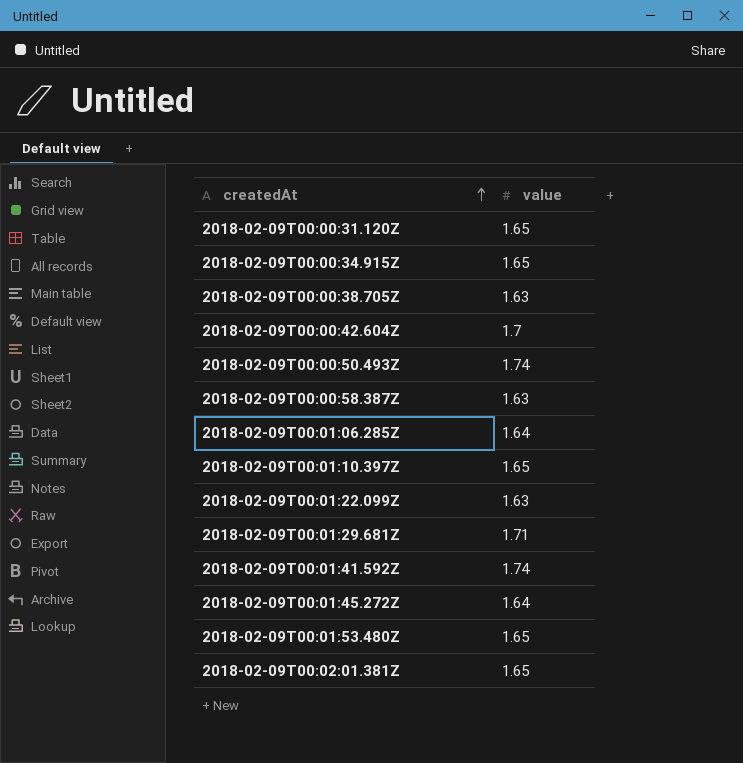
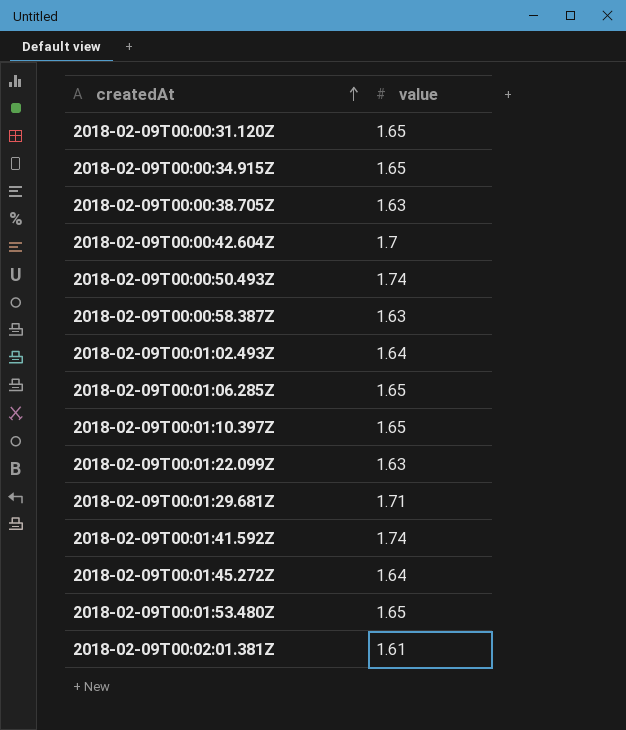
row 2018-02-09T00:01:02.493Z: none -> 1.64
2018-02-09T00:01:06.285Z | value: 1.64 -> 1.65
2018-02-09T00:02:01.381Z | value: 1.65 -> 1.61

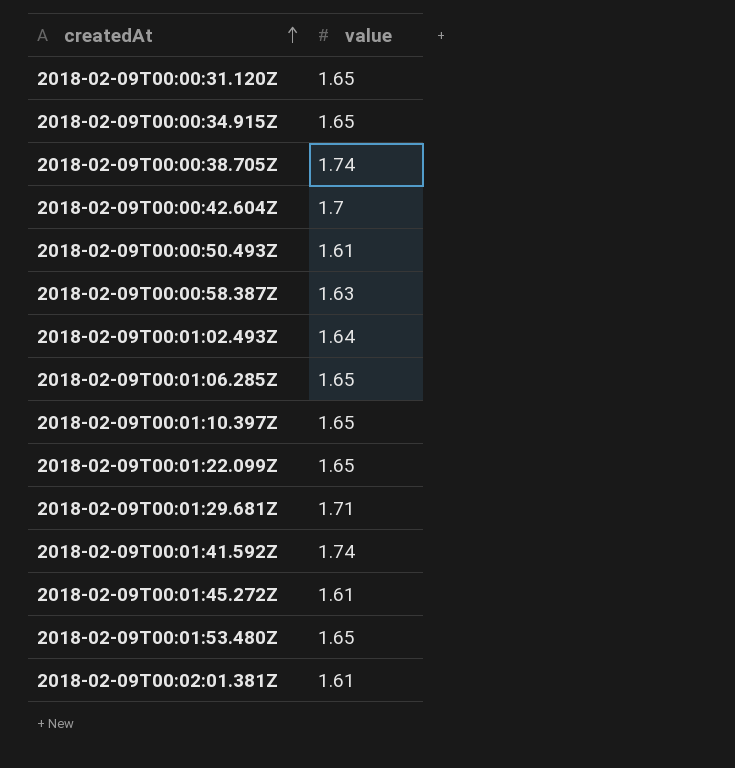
2018-02-09T00:00:38.705Z | value: 1.63 -> 1.74
2018-02-09T00:00:50.493Z | value: 1.74 -> 1.61
2018-02-09T00:01:22.099Z | value: 1.63 -> 1.65
2018-02-09T00:01:45.272Z | value: 1.64 -> 1.61

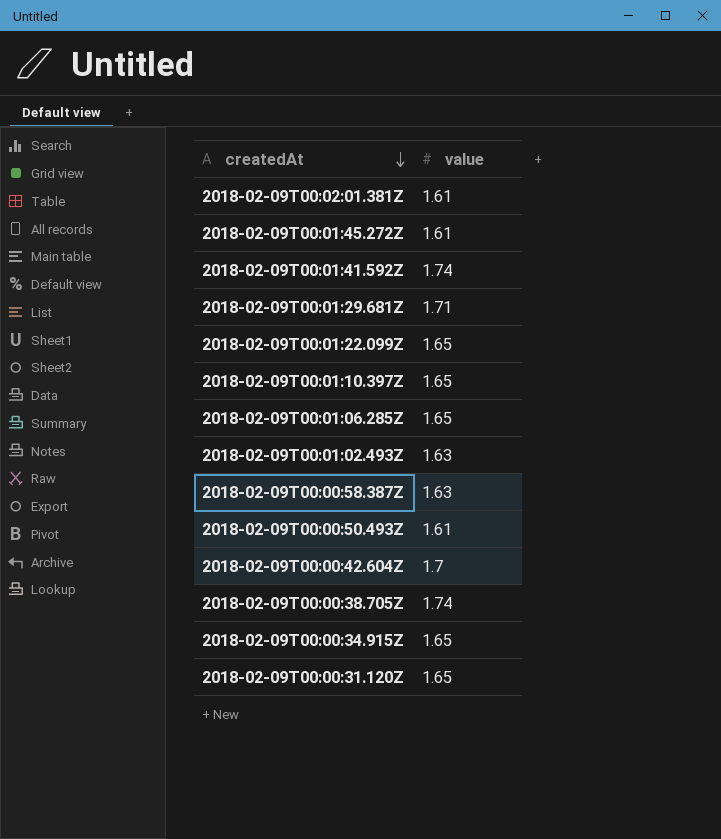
row order: createdAt ascending -> createdAt descending
row 2018-02-09T00:01:53.480Z: 1.65 -> none
2018-02-09T00:01:02.493Z | value: 1.64 -> 1.63

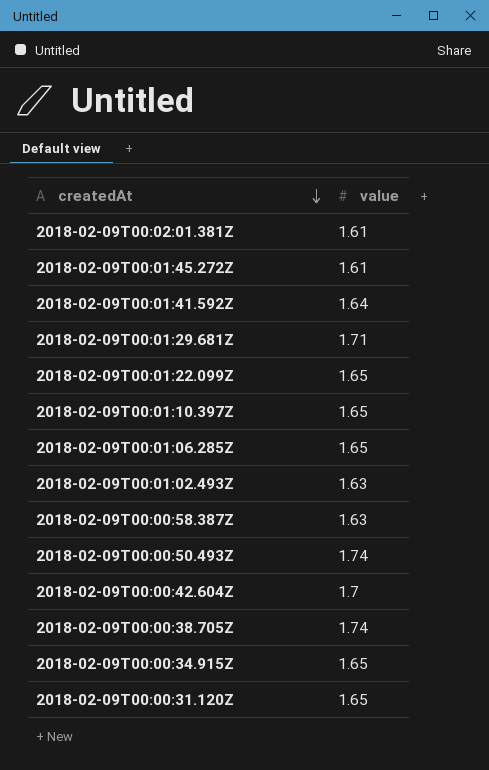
2018-02-09T00:01:41.592Z | value: 1.74 -> 1.64
2018-02-09T00:00:50.493Z | value: 1.61 -> 1.74

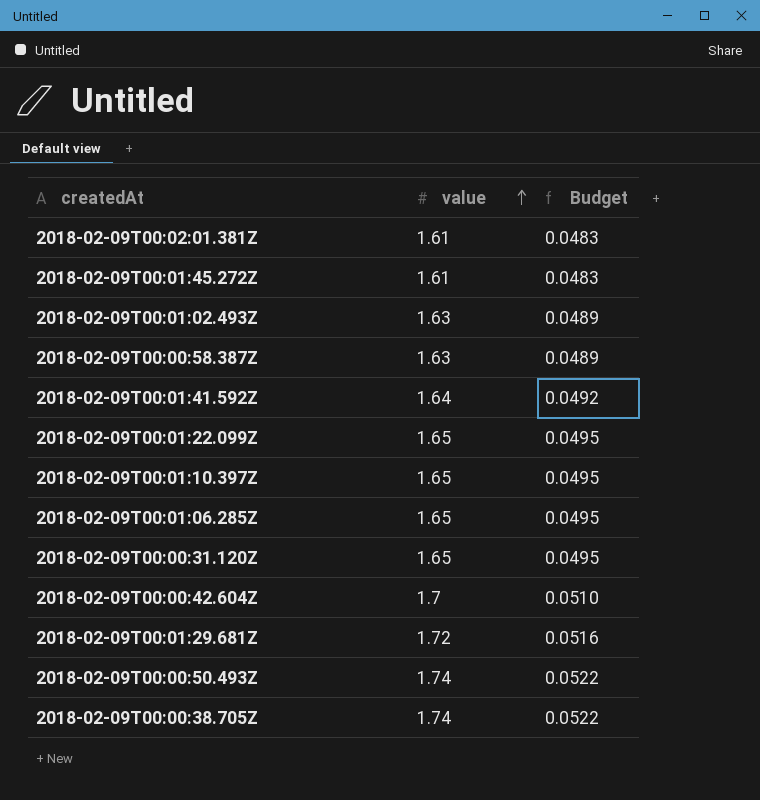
row order: createdAt descending -> value ascending
column Budget | formula: none -> [value] * 0.03
row 2018-02-09T00:00:34.915Z: 1.65 -> none
2018-02-09T00:01:29.681Z | value: 1.71 -> 1.72

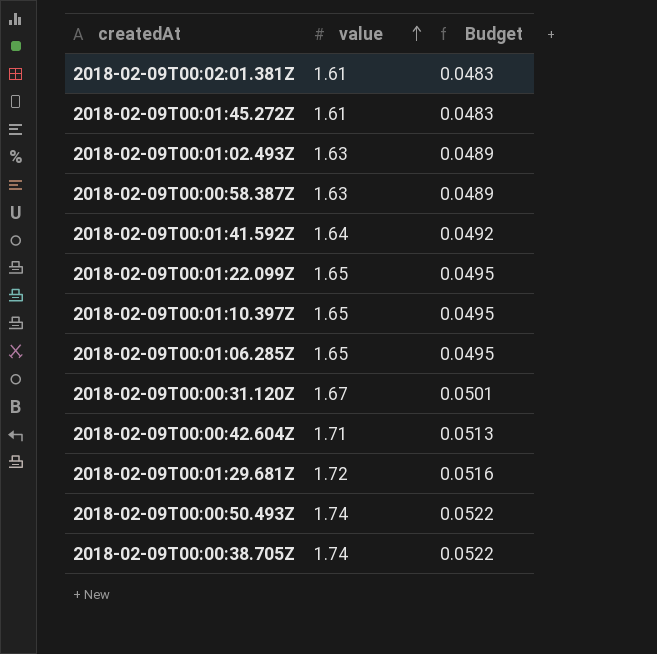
2018-02-09T00:00:31.120Z | value: 1.65 -> 1.67
2018-02-09T00:00:31.120Z | Budget: 0.0495 -> 0.0501
2018-02-09T00:00:42.604Z | value: 1.7 -> 1.71
2018-02-09T00:00:42.604Z | Budget: 0.0510 -> 0.0513

